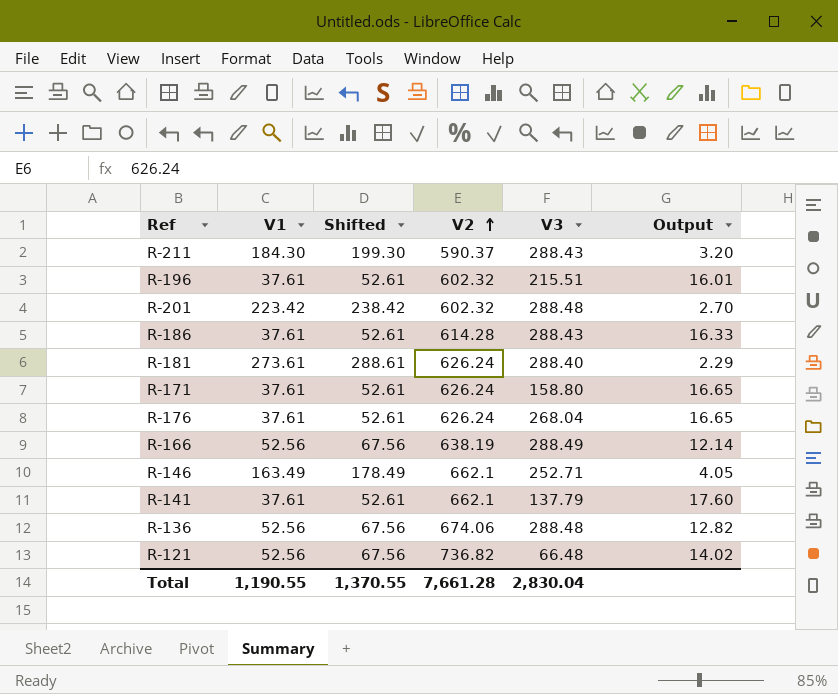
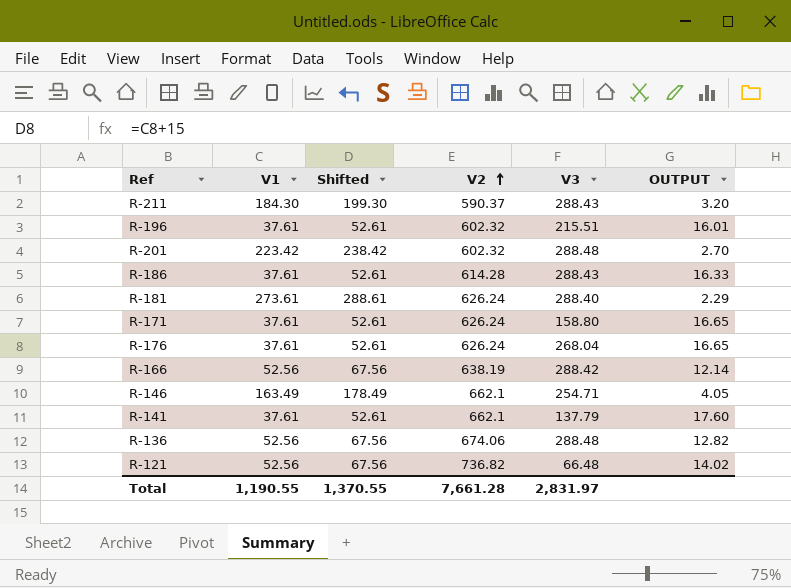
column name: Output -> OUTPUT
R-166 | V3: 288.49 -> 288.42
R-146 | V3: 252.71 -> 254.71
Total | V3: 2,830.04 -> 2,831.97

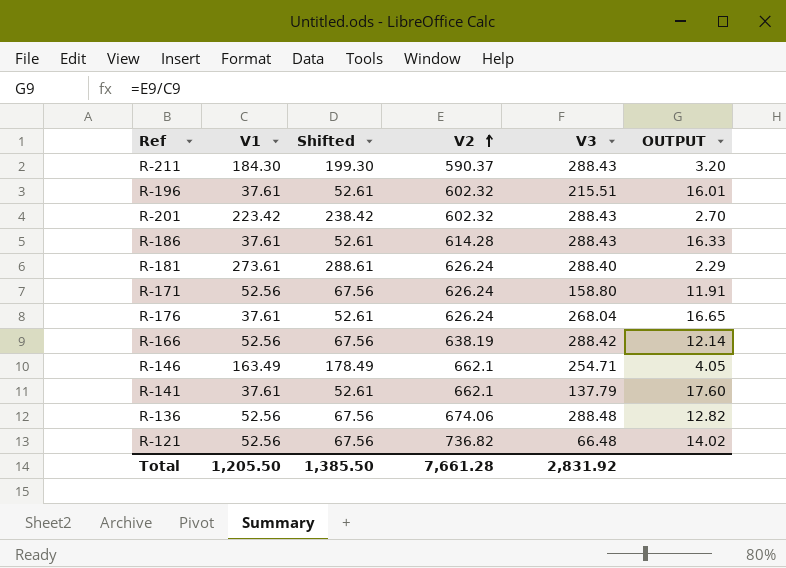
R-201 | V3: 288.48 -> 288.43
R-171 | V1: 37.61 -> 52.56
R-171 | Shifted: 52.61 -> 67.56
R-171 | OUTPUT: 16.65 -> 11.91
Total | V1: 1,190.55 -> 1,205.50
Total | Shifted: 1,370.55 -> 1,385.50
Total | V3: 2,831.97 -> 2,831.92

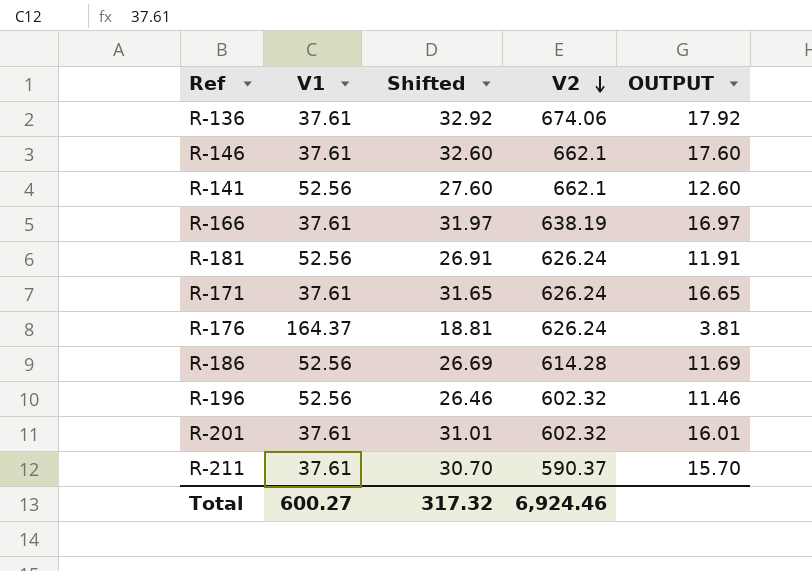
row order: V2 ascending -> V2 descending
column V3 | position: 5 -> none
column Shifted | formula: [V1] + 15 -> [OUTPUT] + 15
row R-121: 52.56 | 67.56 | 736.82 | 66.48 | 14.02 -> none
R-136 | V1: 52.56 -> 37.61
R-136 | OUTPUT: 12.82 -> 17.92
R-146 | V1: 163.49 -> 37.61
R-146 | OUTPUT: 4.05 -> 17.60
R-141 | V1: 37.61 -> 52.56
R-141 | OUTPUT: 17.60 -> 12.60
R-166 | V1: 52.56 -> 37.61
R-166 | OUTPUT: 12.14 -> 16.97
R-181 | V1: 273.61 -> 52.56
R-181 | OUTPUT: 2.29 -> 11.91
R-171 | V1: 52.56 -> 37.61
R-171 | OUTPUT: 11.91 -> 16.65
R-176 | V1: 37.61 -> 164.37
R-176 | OUTPUT: 16.65 -> 3.81
R-186 | V1: 37.61 -> 52.56
R-186 | OUTPUT: 16.33 -> 11.69
R-196 | V1: 37.61 -> 52.56
R-196 | OUTPUT: 16.01 -> 11.46
R-201 | V1: 223.42 -> 37.61
R-201 | OUTPUT: 2.70 -> 16.01
R-211 | V1: 184.30 -> 37.61
R-211 | OUTPUT: 3.20 -> 15.70
Total | V1: 1,205.50 -> 600.27
Total | Shifted: 1,385.50 -> 317.32
Total | V2: 7,661.28 -> 6,924.46

